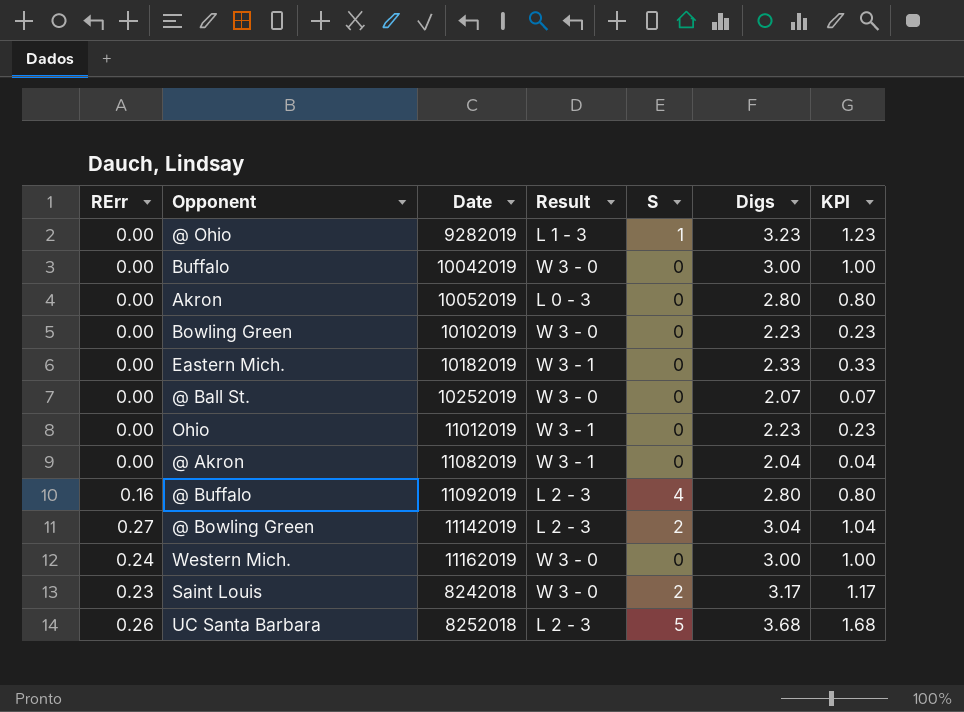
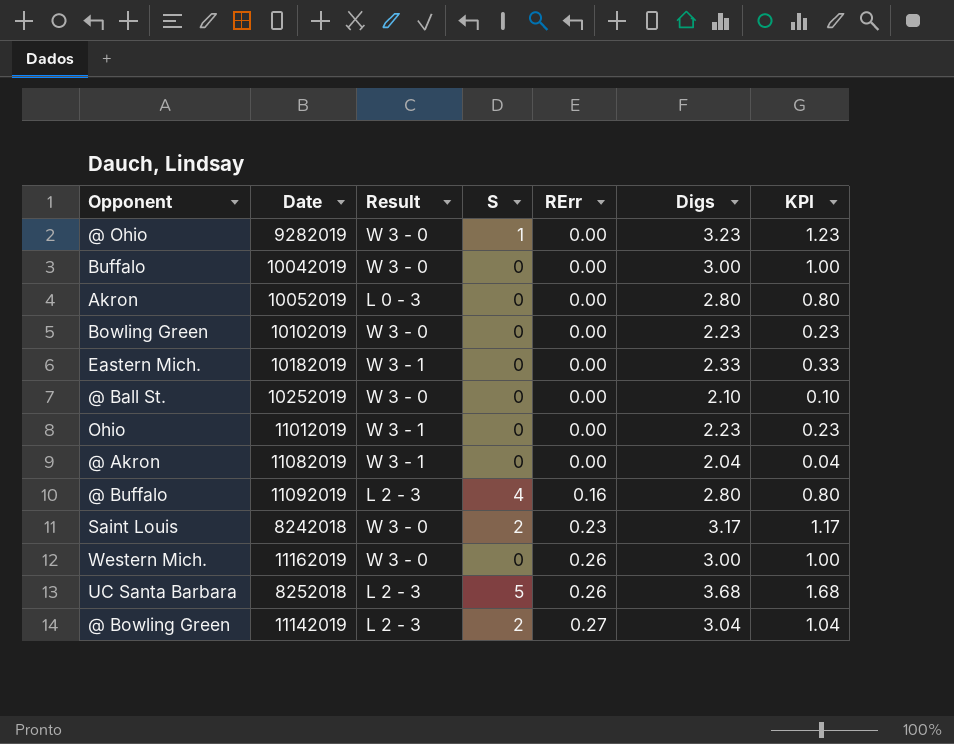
row order: none -> RErr ascending
column RErr | position: 1 -> 5
@ Ohio | Result: L 1 - 3 -> W 3 - 0
@ Ball St. | Digs: 2.07 -> 2.10
@ Ball St. | KPI: 0.07 -> 0.10
Western Mich. | RErr: 0.24 -> 0.26

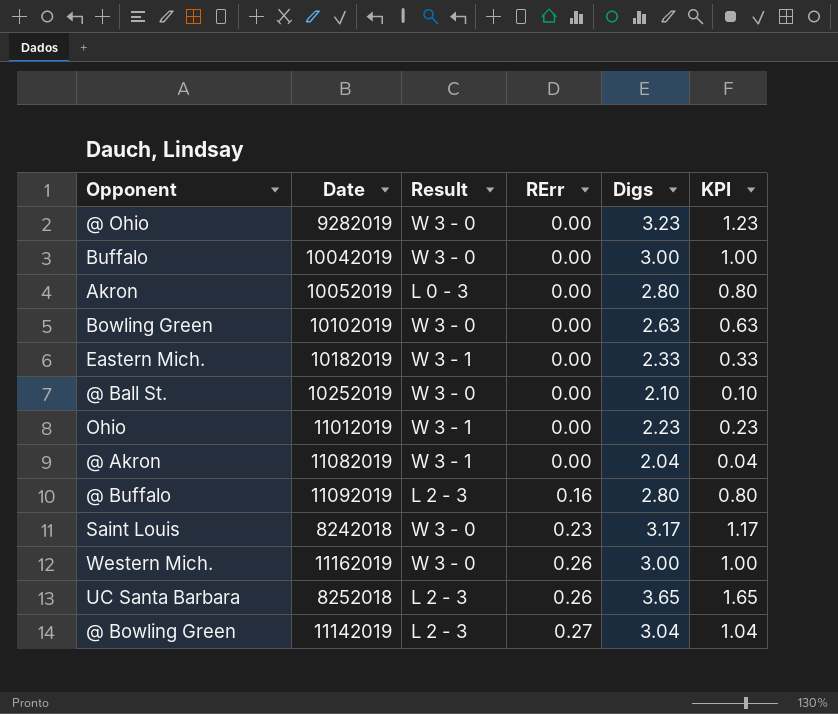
column S | position: 4 -> none
Bowling Green | Digs: 2.23 -> 2.63
Bowling Green | KPI: 0.23 -> 0.63
UC Santa Barbara | Digs: 3.68 -> 3.65
UC Santa Barbara | KPI: 1.68 -> 1.65

